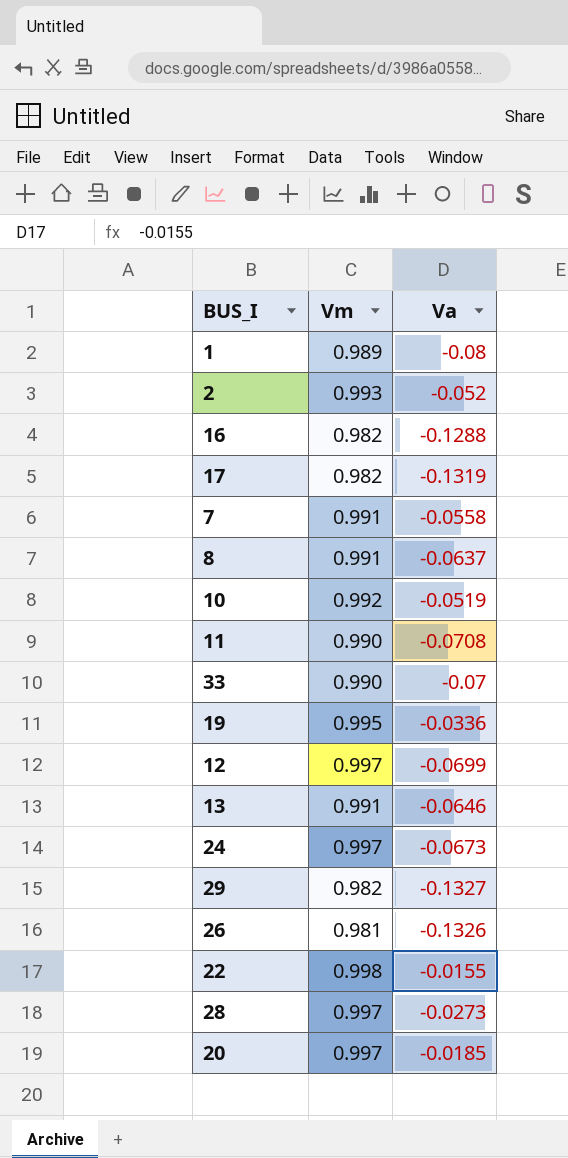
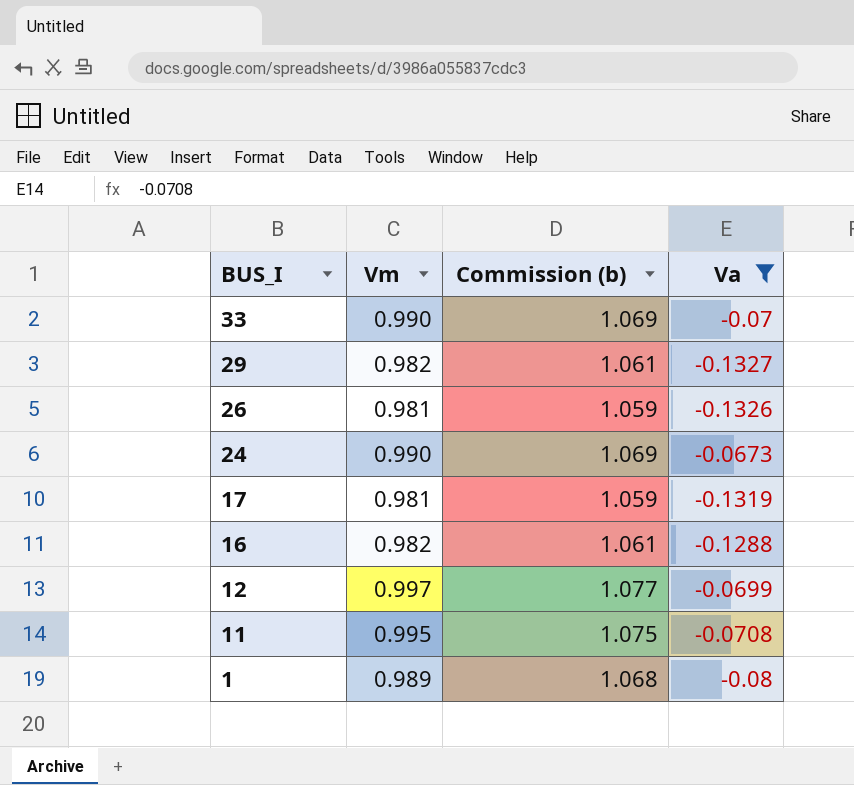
filter: none -> Va <= -0.0673
row order: none -> BUS_I descending
column Commission (b) | formula: none -> [Vm] * 1.08
24 | Vm: 0.997 -> 0.990
17 | Vm: 0.982 -> 0.981
11 | Vm: 0.990 -> 0.995

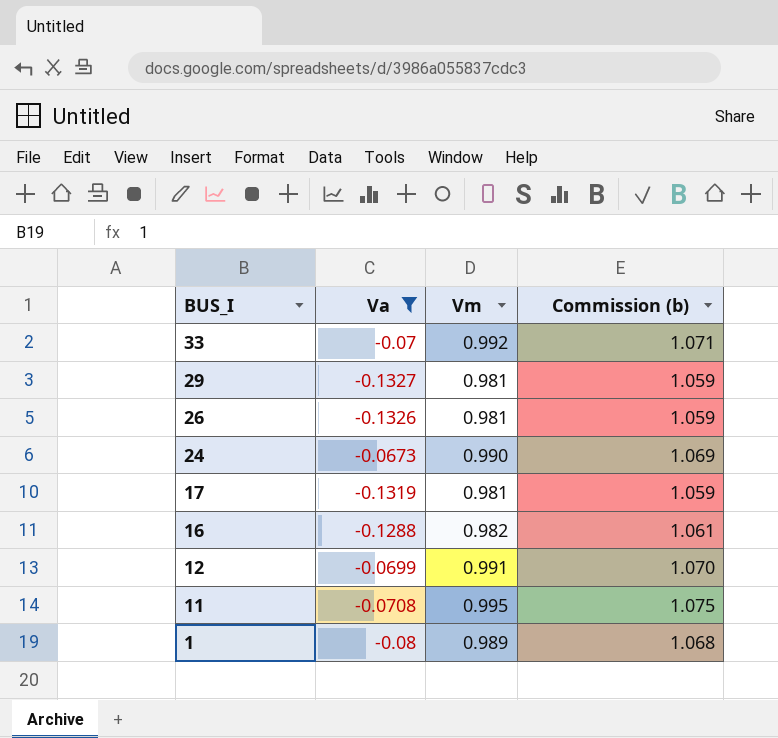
column Va | position: 4 -> 2
33 | Vm: 0.990 -> 0.992
33 | Commission (b): 1.069 -> 1.071
29 | Vm: 0.982 -> 0.981
29 | Commission (b): 1.061 -> 1.059
12 | Vm: 0.997 -> 0.991
12 | Commission (b): 1.077 -> 1.070

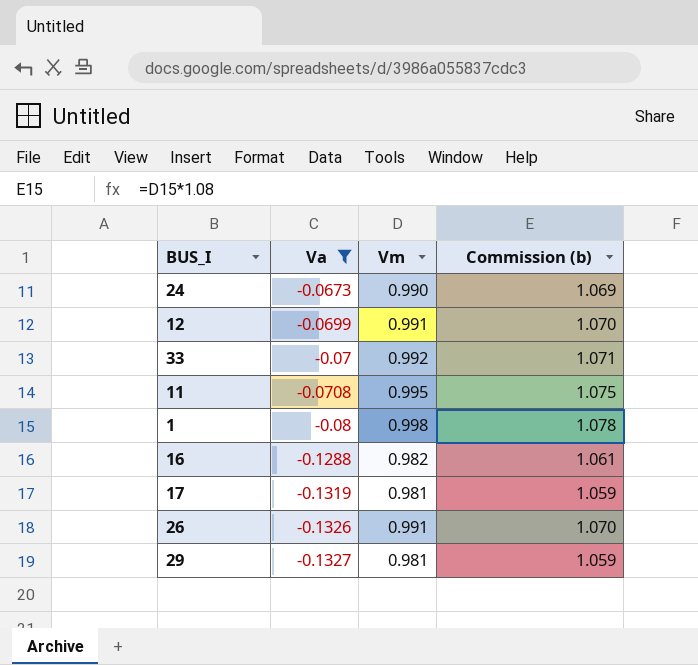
row order: BUS_I descending -> Va descending
1 | Vm: 0.989 -> 0.998
1 | Commission (b): 1.068 -> 1.078
26 | Vm: 0.981 -> 0.991
26 | Commission (b): 1.059 -> 1.070

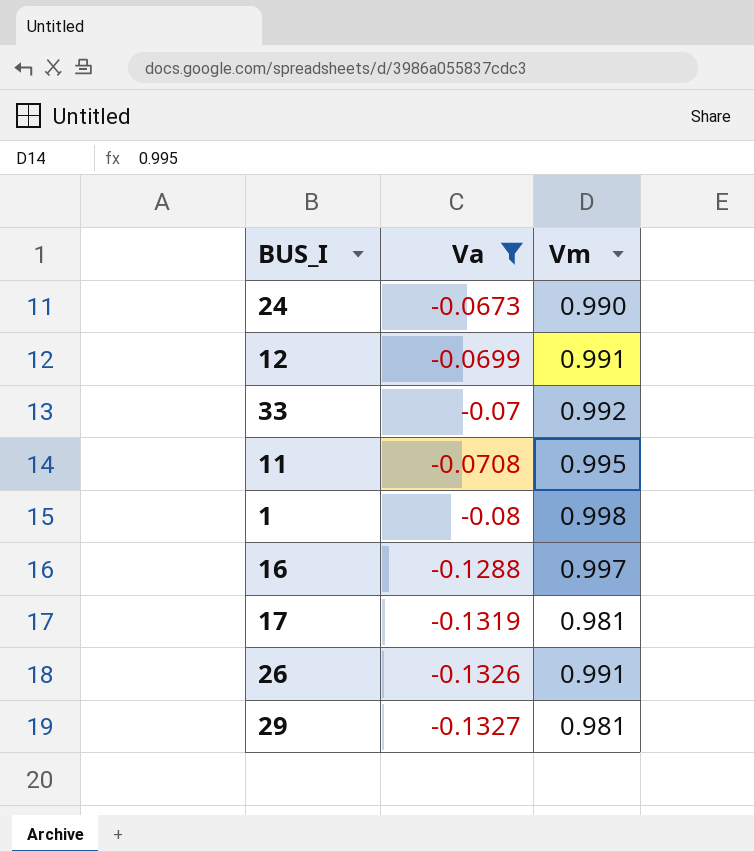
column Commission (b) | formula: [Vm] * 1.08 -> none
16 | Vm: 0.982 -> 0.997

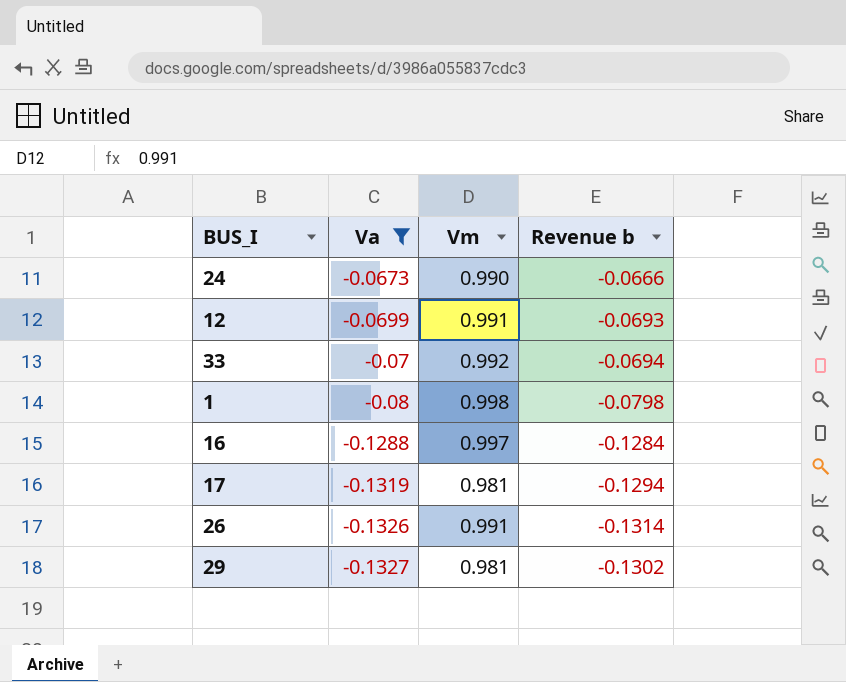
column Revenue b | formula: none -> [Va] * [Vm]
row 11: -0.0708 | 0.995 -> none

